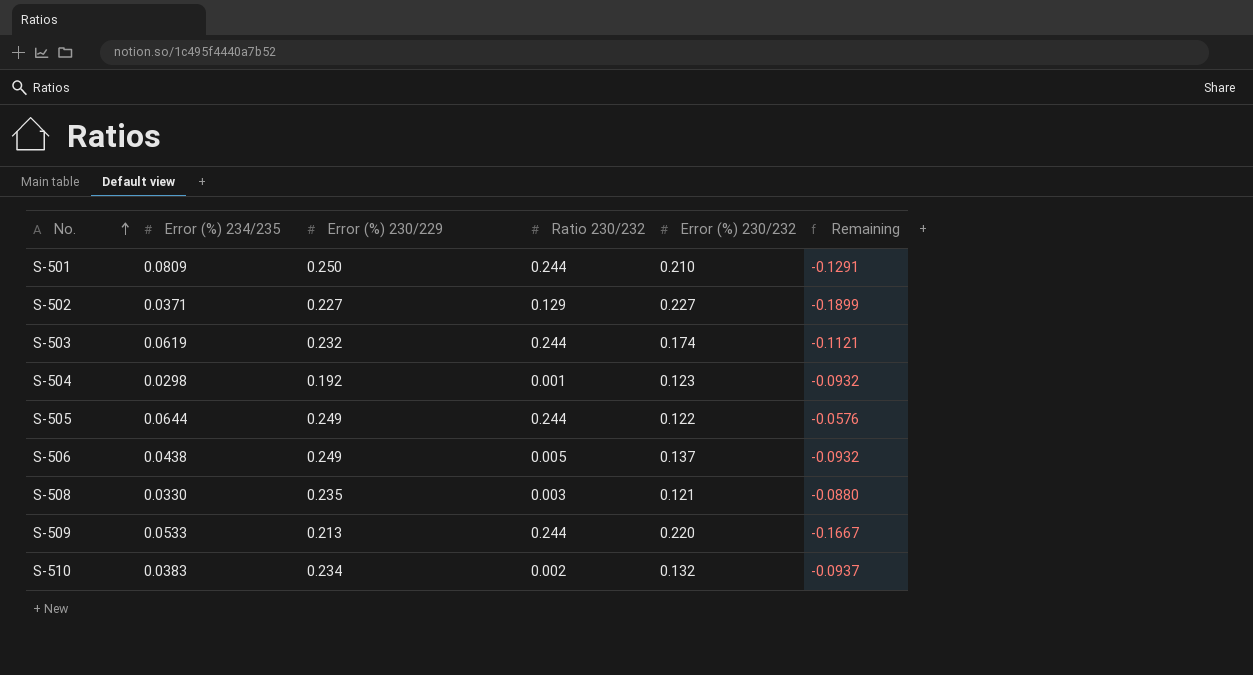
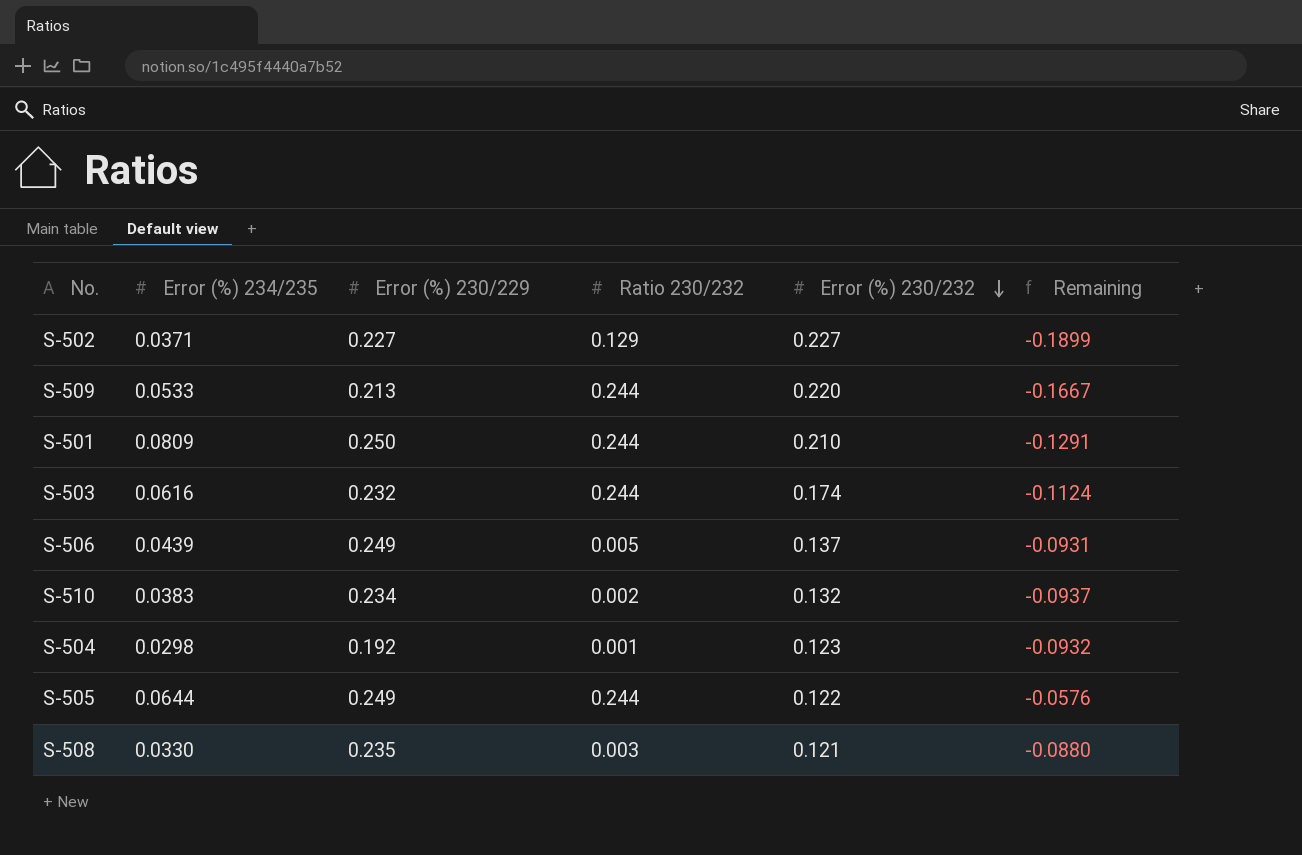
row order: No. ascending -> Error (%) 230/232 descending
S-503 | Error (%) 234/235: 0.0619 -> 0.0616
S-503 | Remaining: -0.1121 -> -0.1124
S-506 | Error (%) 234/235: 0.0438 -> 0.0439
S-506 | Remaining: -0.0932 -> -0.0931

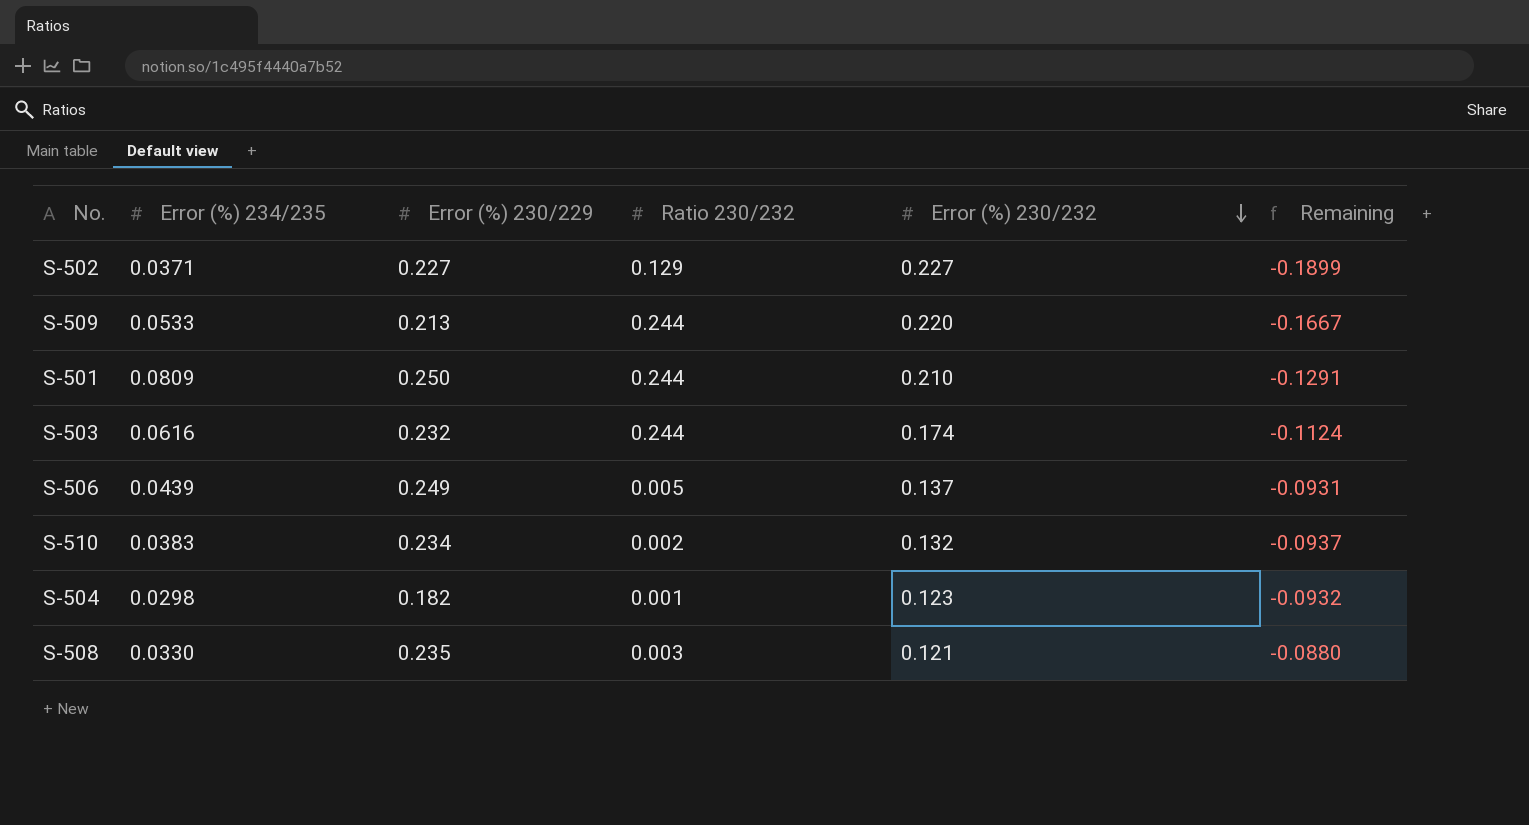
row S-505: 0.0644 | 0.249 | 0.244 | 0.122 | -0.0576 -> none
S-504 | Error (%) 230/229: 0.192 -> 0.182

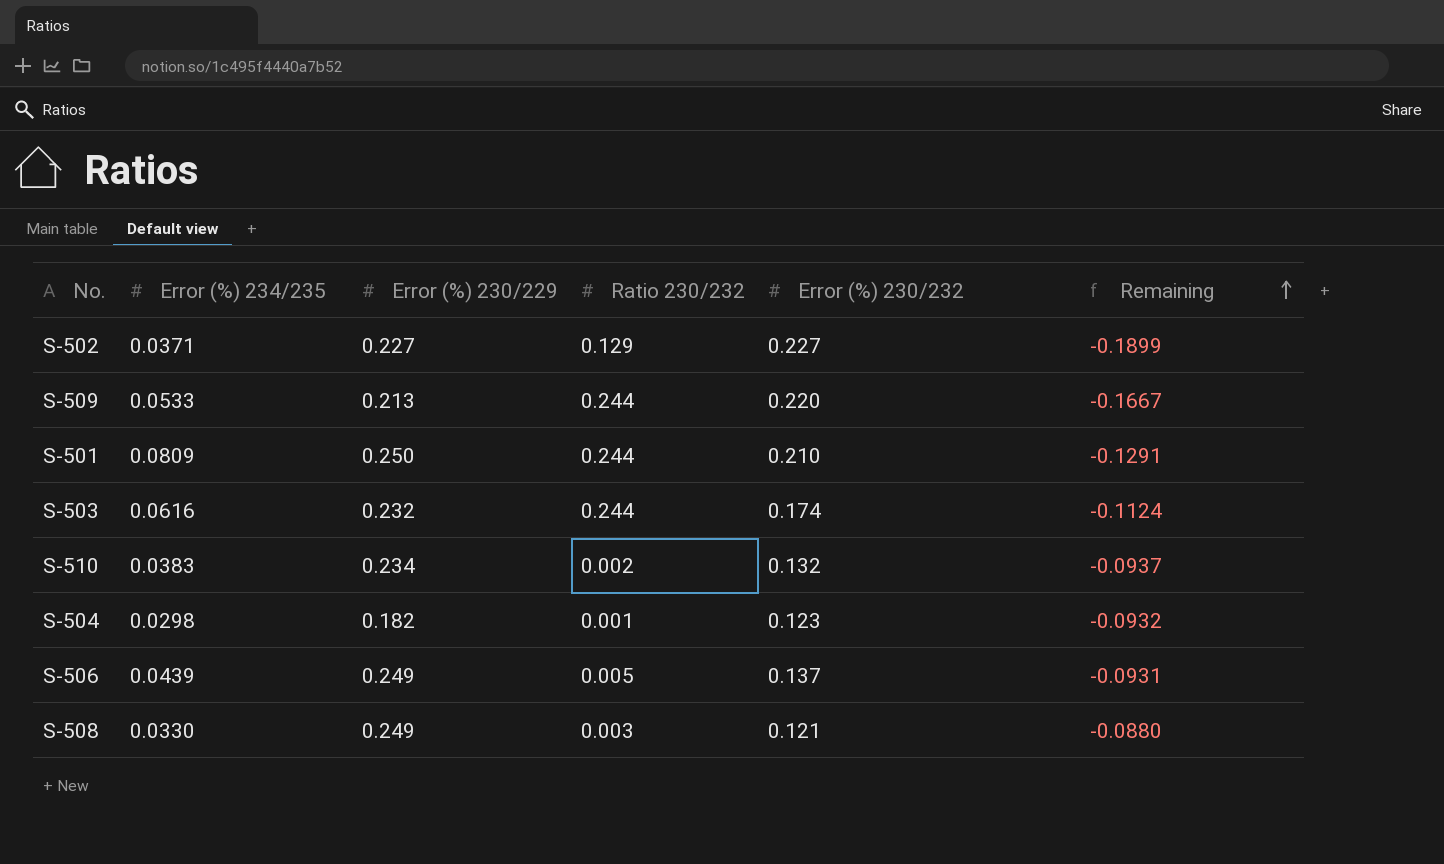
row order: Error (%) 230/232 descending -> Remaining ascending
S-508 | Error (%) 230/229: 0.235 -> 0.249

